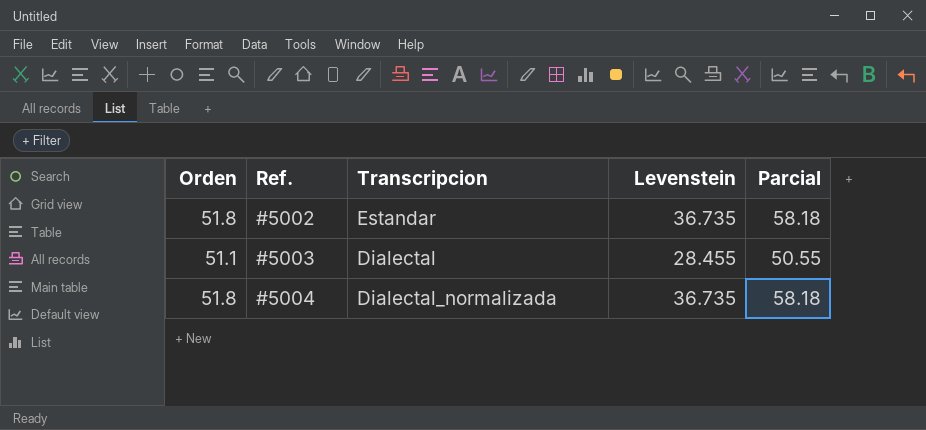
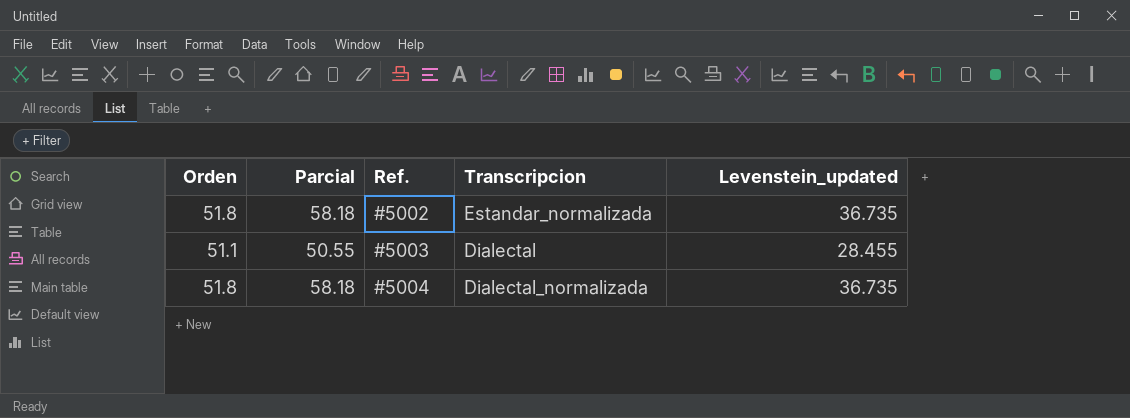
column Parcial | position: 5 -> 2
column name: Levenstein -> Levenstein_updated
#5002 | Transcripcion: Estandar -> Estandar_normalizada

